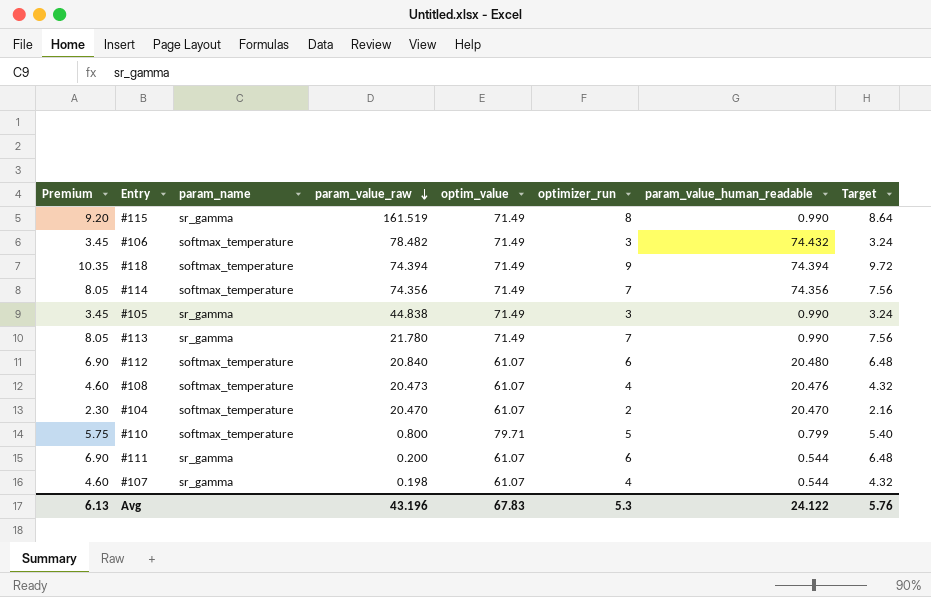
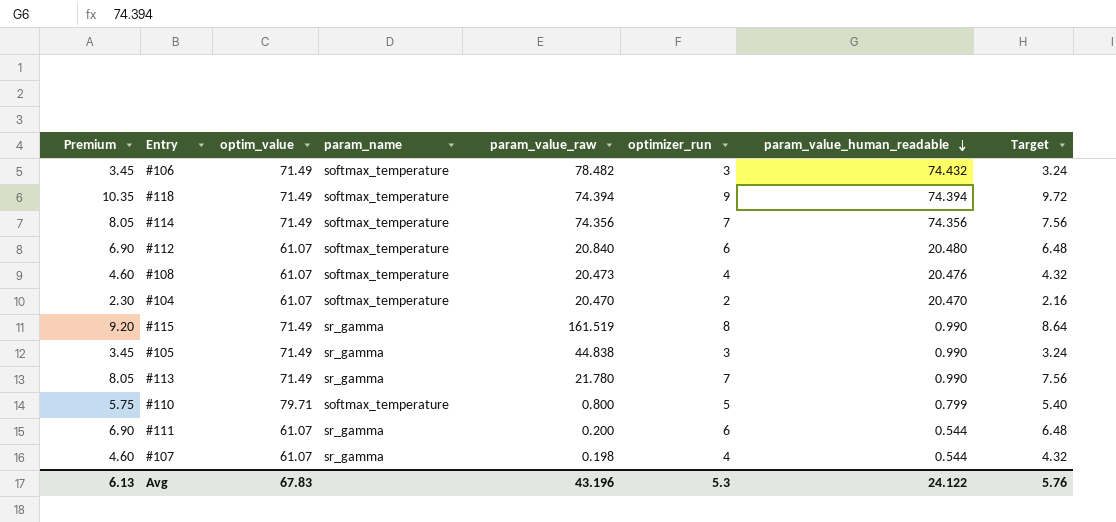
row order: param_value_raw descending -> param_value_human_readable descending
column optim_value | position: 5 -> 3

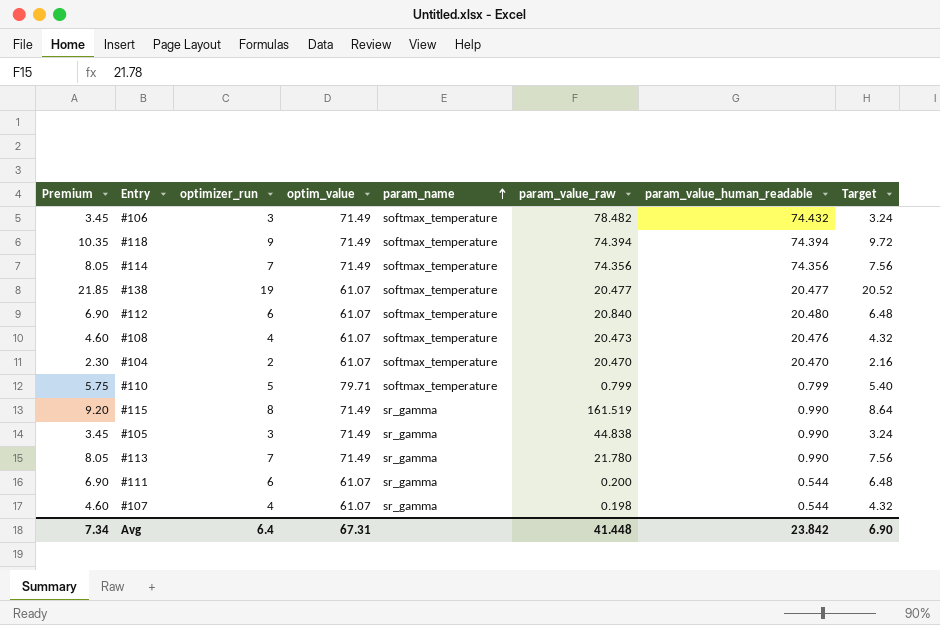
row order: param_value_human_readable descending -> param_name ascending
column optimizer_run | position: 6 -> 3
row #138: none -> 21.85 | 19 | 61.07 | softmax_temperature | 20.477 | 20.477 | 20.52
#110 | param_value_raw: 0.800 -> 0.799
Avg | Premium: 6.13 -> 7.34
Avg | optimizer_run: 5.3 -> 6.4
Avg | optim_value: 67.83 -> 67.31
Avg | param_value_raw: 43.196 -> 41.448
Avg | param_value_human_readable: 24.122 -> 23.842
Avg | Target: 5.76 -> 6.90

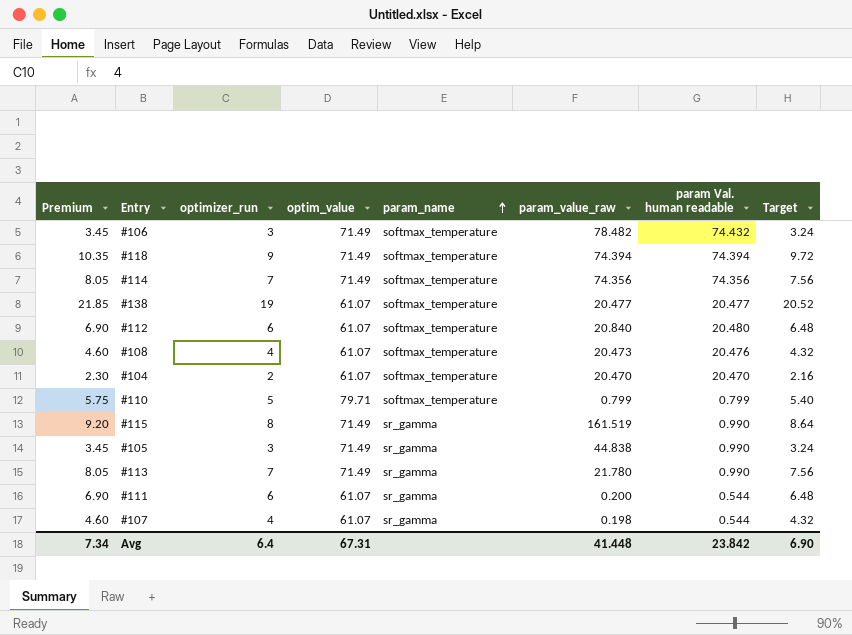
column name: param_value_human_readable -> param Val. human readable

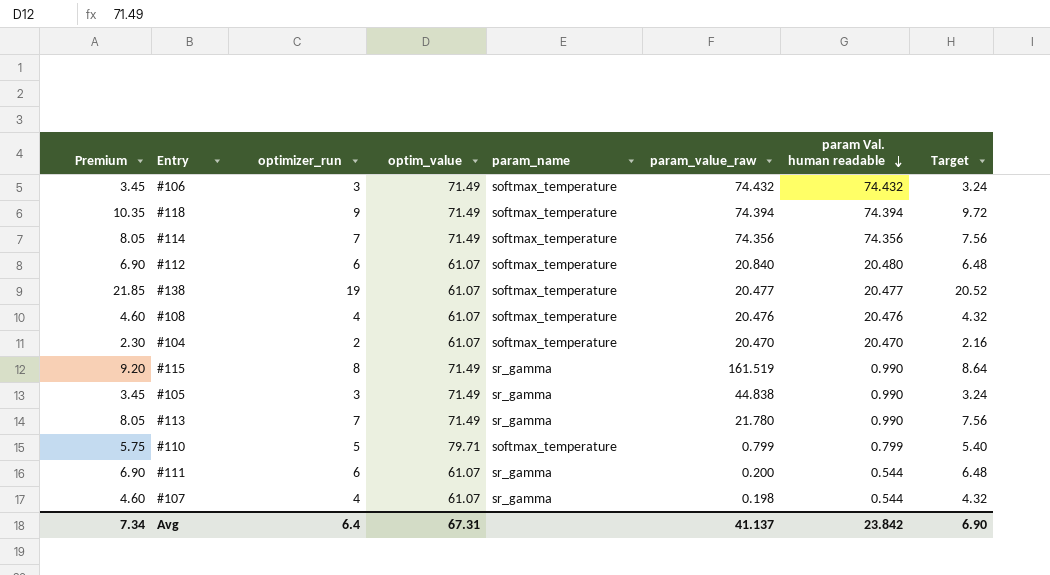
row order: param_name ascending -> param Val. human readable descending
#106 | param_value_raw: 78.482 -> 74.432
#108 | param_value_raw: 20.473 -> 20.476
Avg | param_value_raw: 41.448 -> 41.137

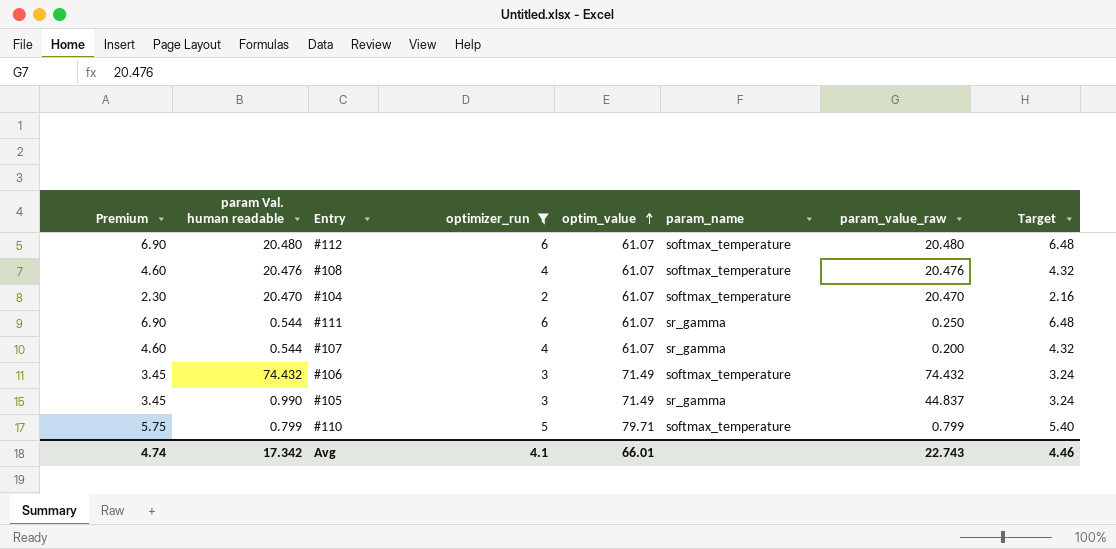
filter: none -> optimizer_run <= 6
row order: param Val. human readable descending -> optim_value ascending
column param Val. human readable | position: 7 -> 2
#112 | param_value_raw: 20.840 -> 20.480
#111 | param_value_raw: 0.200 -> 0.250
#107 | param_value_raw: 0.198 -> 0.200
#105 | param_value_raw: 44.838 -> 44.837
Avg | Premium: 7.34 -> 4.74
Avg | param Val. human readable: 23.842 -> 17.342
Avg | optimizer_run: 6.4 -> 4.1
Avg | optim_value: 67.31 -> 66.01
Avg | param_value_raw: 41.137 -> 22.743
Avg | Target: 6.90 -> 4.46

